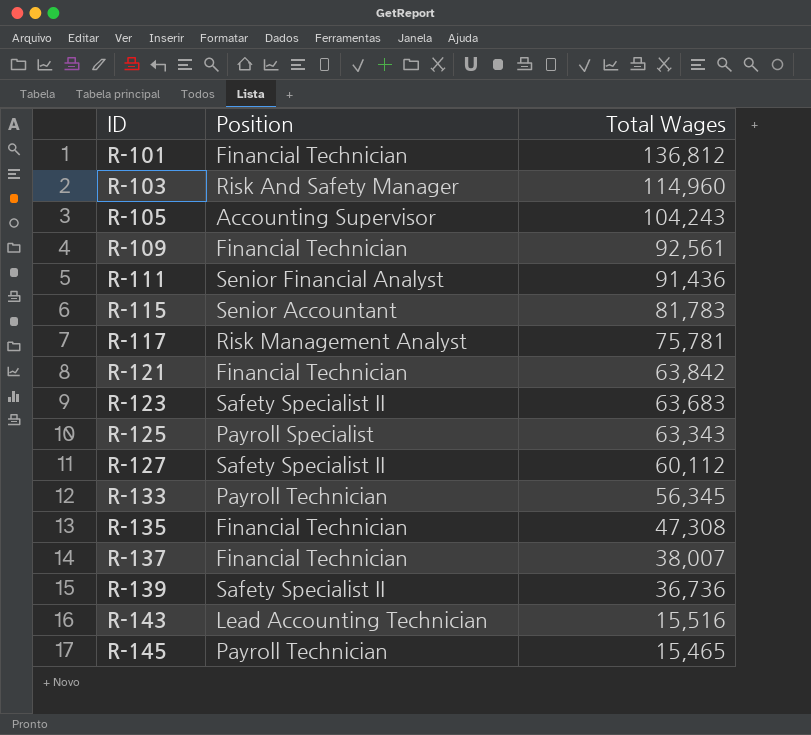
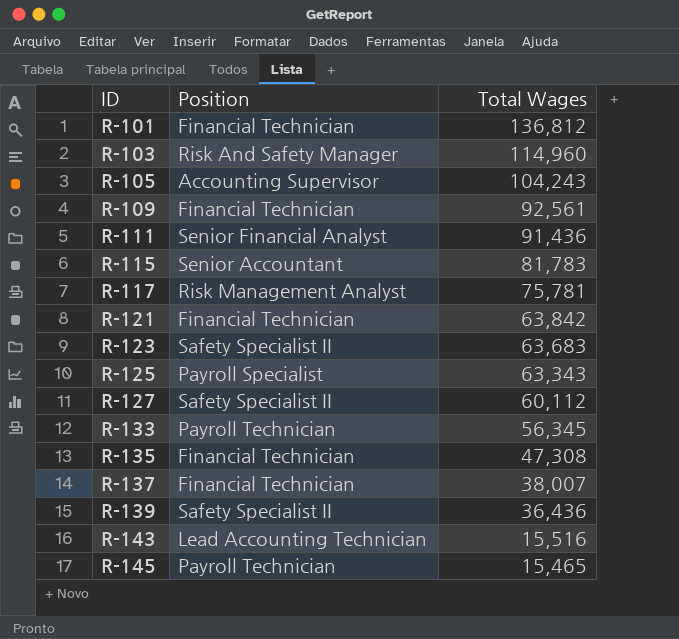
R-139 | Total Wages: 36,736 -> 36,436

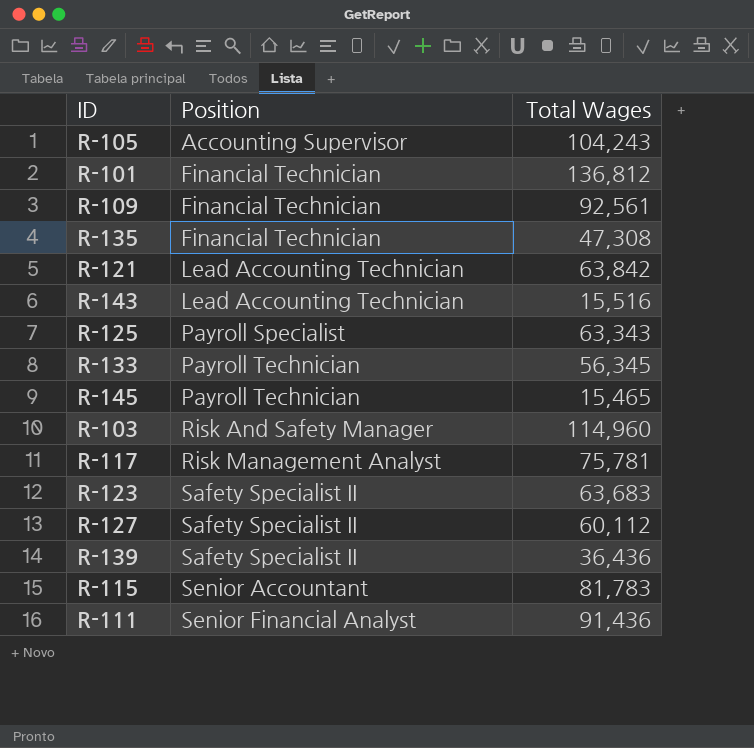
row order: ID ascending -> Position ascending
row R-137: Financial Technician | 38,007 -> none
R-121 | Position: Financial Technician -> Lead Accounting Technician

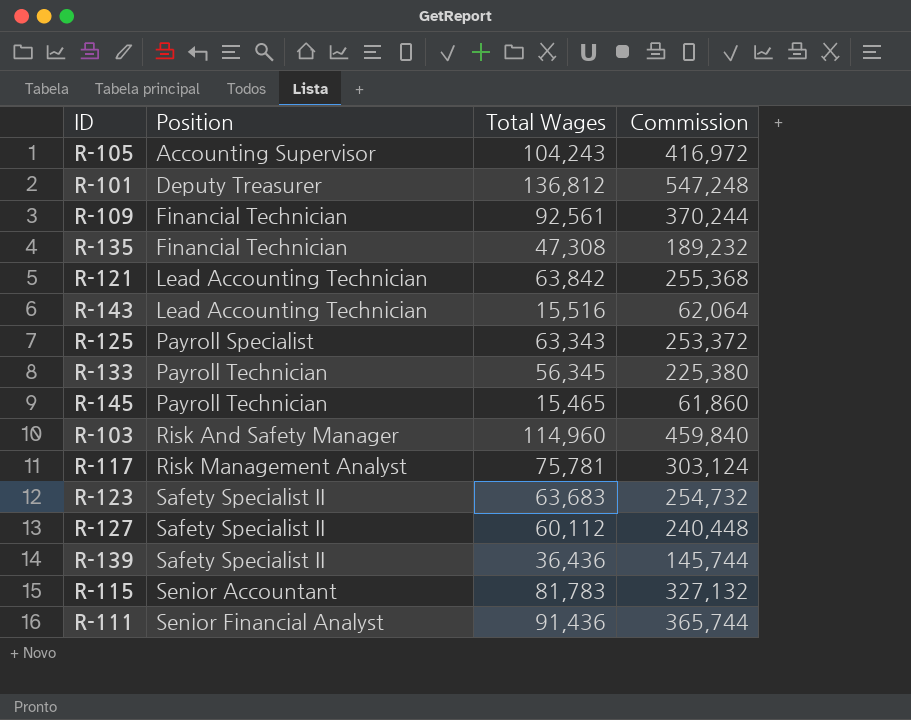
column Commission | formula: none -> [Total Wages] * 4
R-101 | Position: Financial Technician -> Deputy Treasurer

